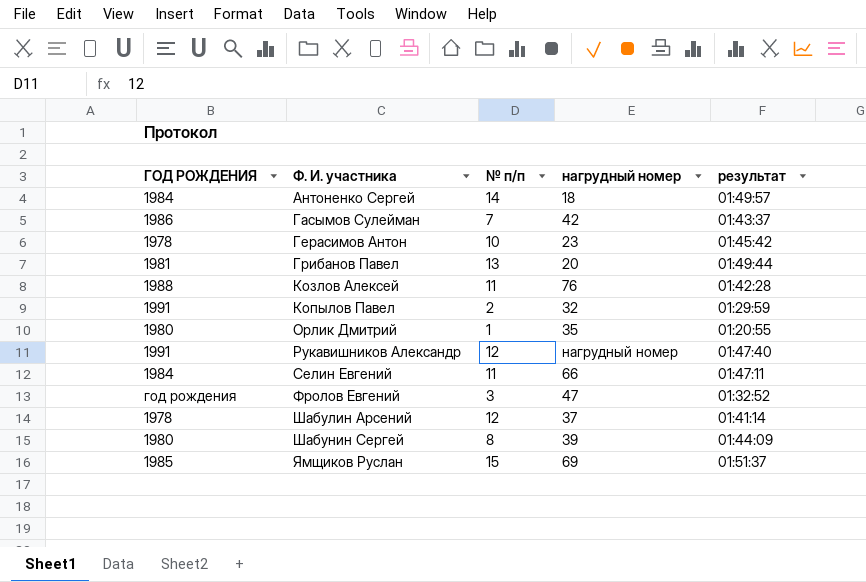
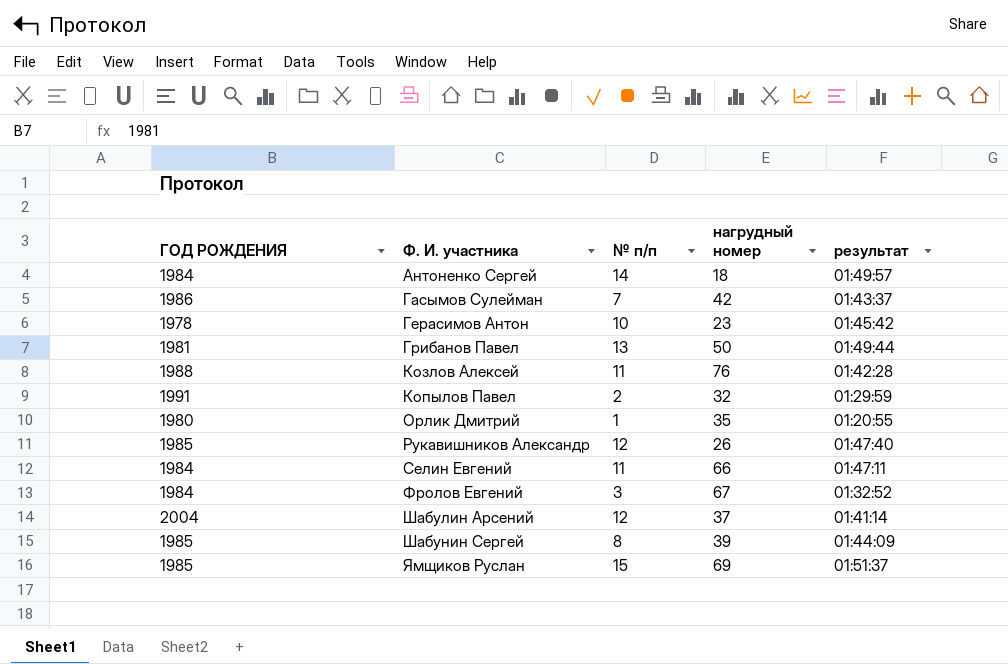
Грибанов Павел | нагрудный номер: 20 -> 50
Рукавишников Александр | ГОД РОЖДЕНИЯ: 1991 -> 1985
Рукавишников Александр | нагрудный номер: нагрудный номер -> 26
Фролов Евгений | ГОД РОЖДЕНИЯ: год рождения -> 1984
Фролов Евгений | нагрудный номер: 47 -> 67
Шабулин Арсений | ГОД РОЖДЕНИЯ: 1978 -> 2004
Шабунин Сергей | ГОД РОЖДЕНИЯ: 1980 -> 1985

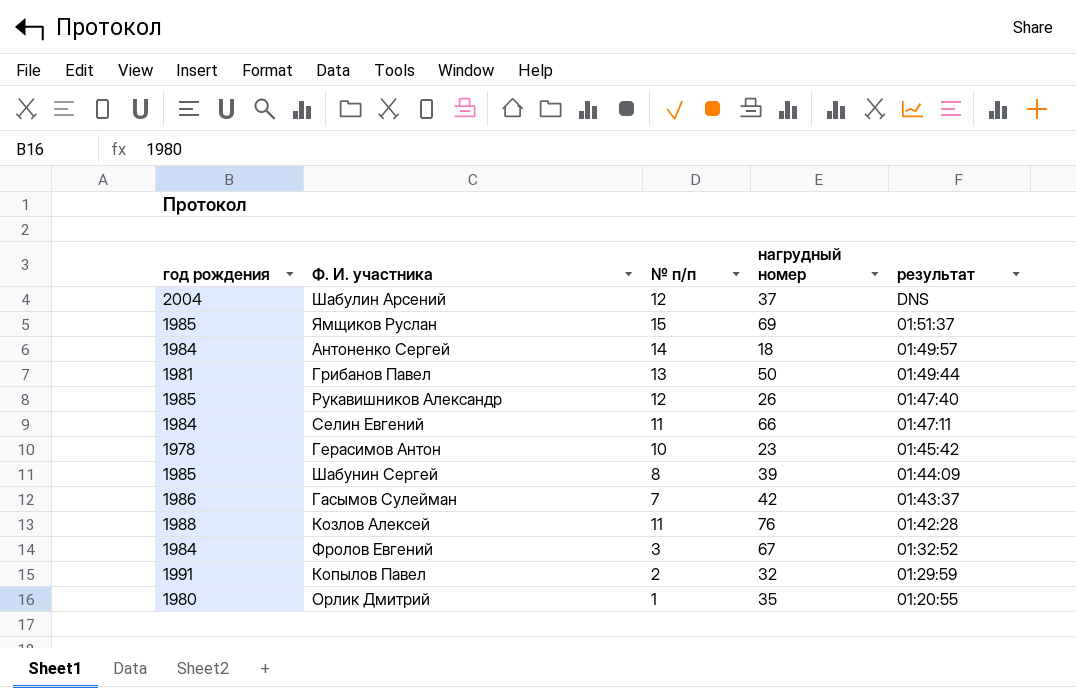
row order: Ф. И. участника ascending -> результат descending
column name: ГОД РОЖДЕНИЯ -> год рождения
Шабулин Арсений | результат: 01:41:14 -> DNS

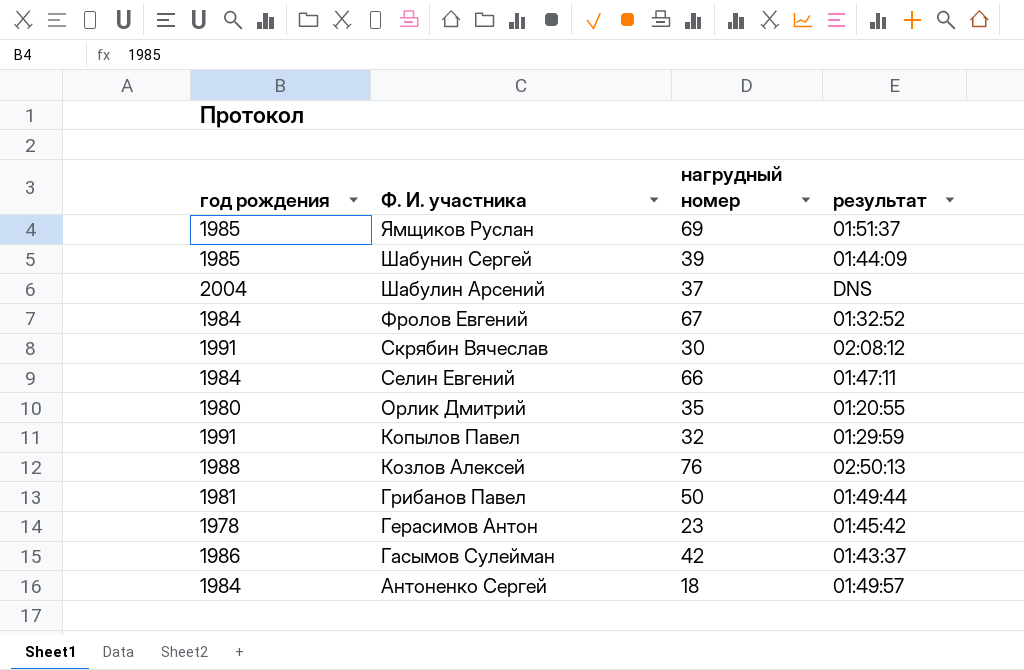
row order: результат descending -> Ф. И. участника descending
column № п/п | position: 3 -> none
row Рукавишников Александр: 1985 | 12 | 26 | 01:47:40 -> none
row Скрябин Вячеслав: none -> 1991 | 30 | 02:08:12
Козлов Алексей | результат: 01:42:28 -> 02:50:13

